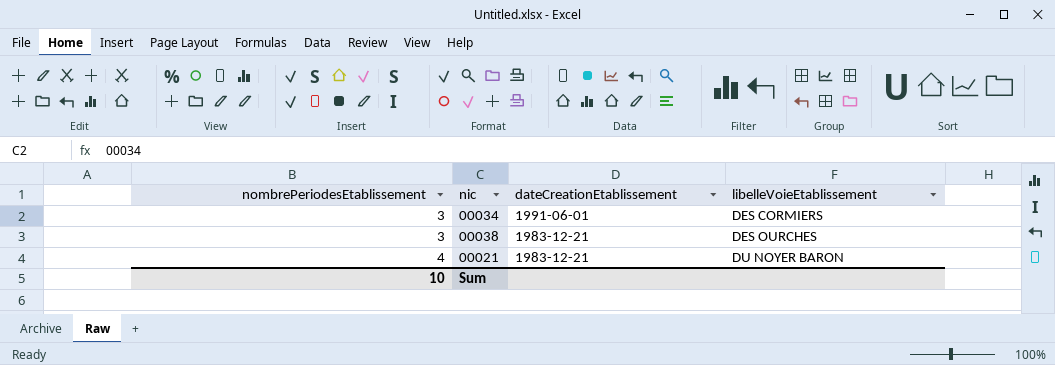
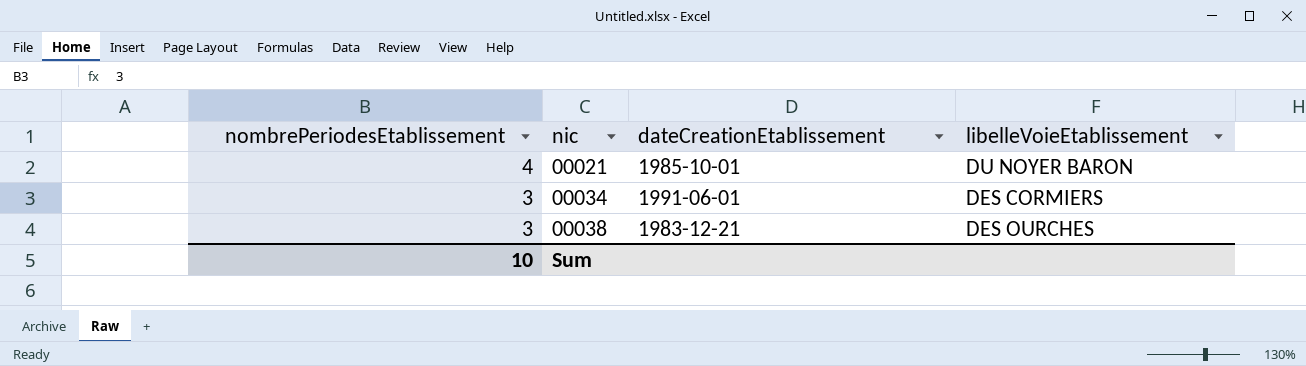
row order: nombrePeriodesEtablissement ascending -> nombrePeriodesEtablissement descending
00021 | dateCreationEtablissement: 1983-12-21 -> 1985-10-01

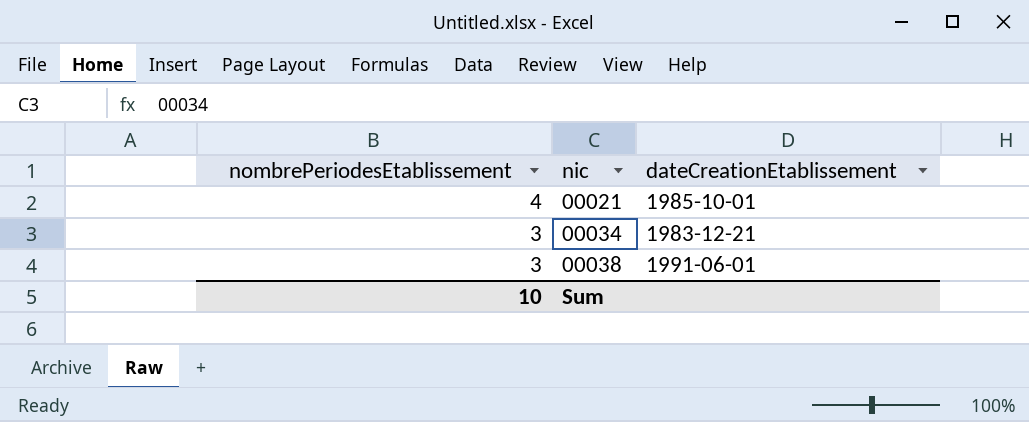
column libelleVoieEtablissement | position: 4 -> none
00034 | dateCreationEtablissement: 1991-06-01 -> 1983-12-21
00038 | dateCreationEtablissement: 1983-12-21 -> 1991-06-01

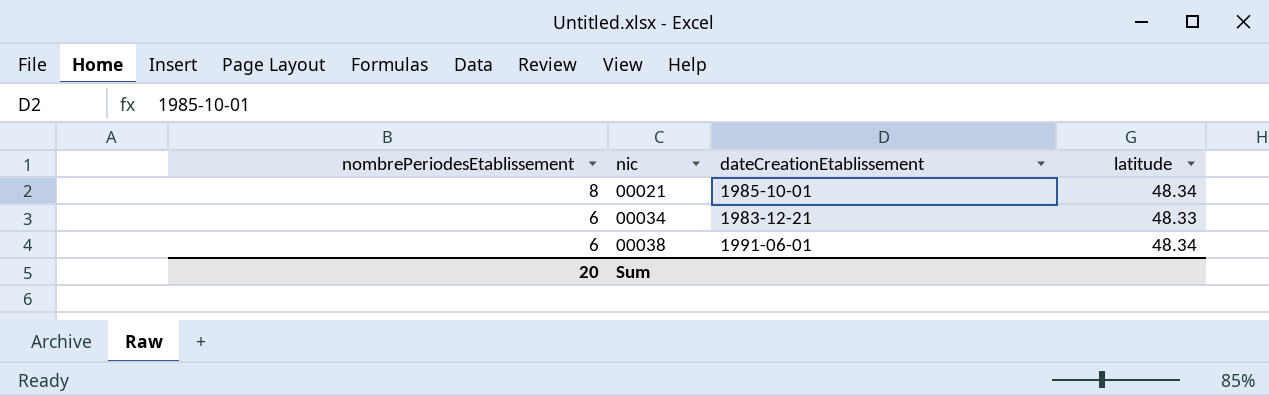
column latitude | position: none -> 4
00021 | nombrePeriodesEtablissement: 4 -> 8
00034 | nombrePeriodesEtablissement: 3 -> 6
00038 | nombrePeriodesEtablissement: 3 -> 6
Sum | nombrePeriodesEtablissement: 10 -> 20

